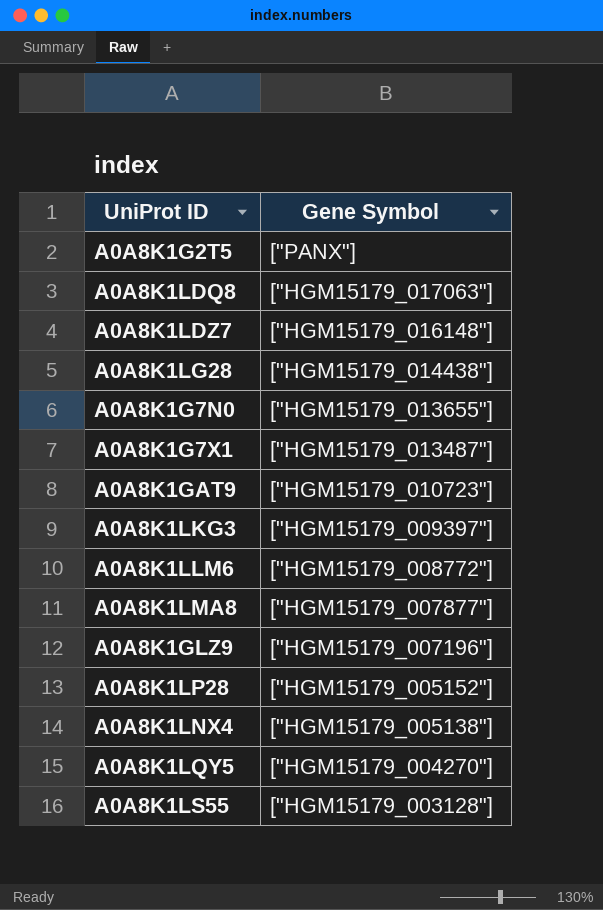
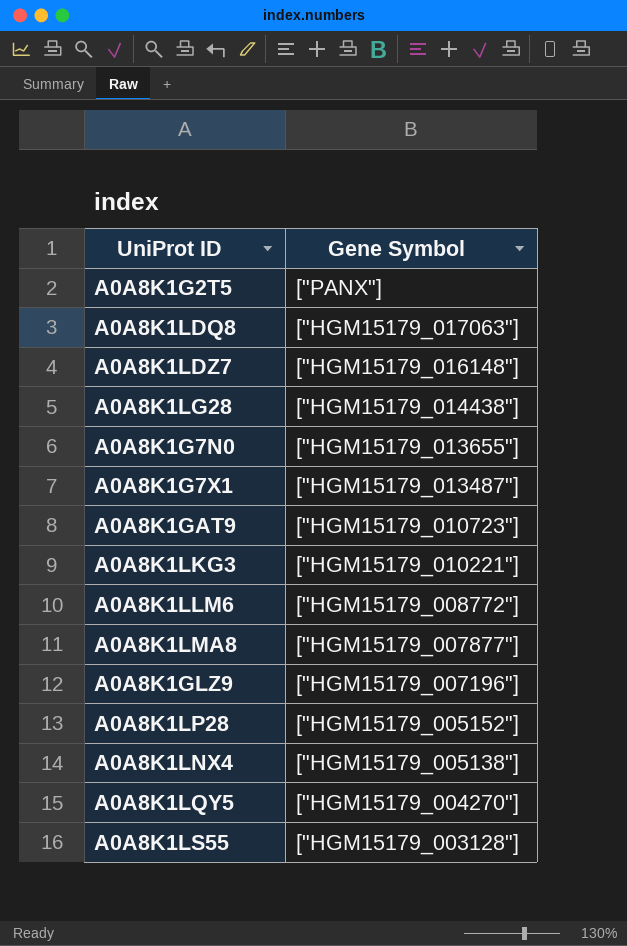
A0A8K1LKG3 | Gene Symbol: ["HGM15179_009397"] -> ["HGM15179_010221"]

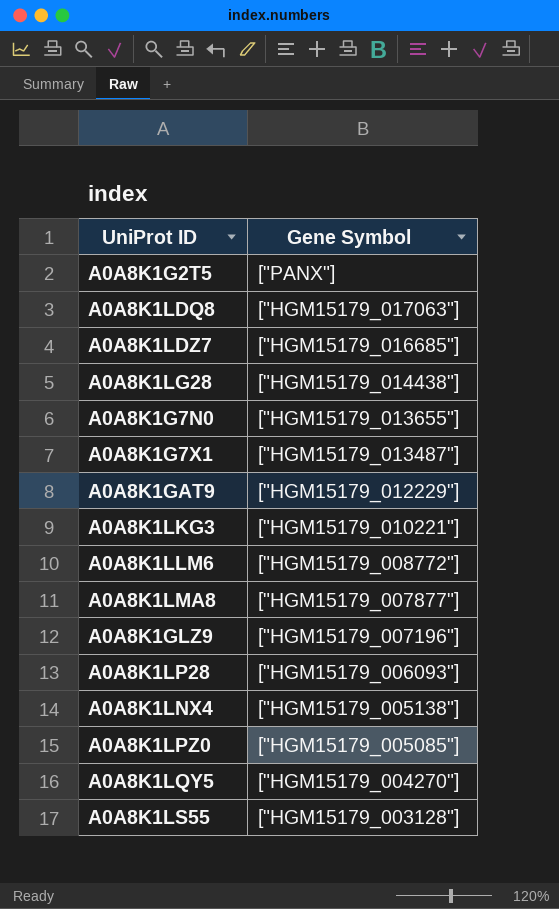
A0A8K1LDZ7 | Gene Symbol: ["HGM15179_016148"] -> ["HGM15179_016685"]
A0A8K1GAT9 | Gene Symbol: ["HGM15179_010723"] -> ["HGM15179_012229"]
A0A8K1LP28 | Gene Symbol: ["HGM15179_005152"] -> ["HGM15179_006093"]
row A0A8K1LPZ0: none -> ["HGM15179_005085"]

